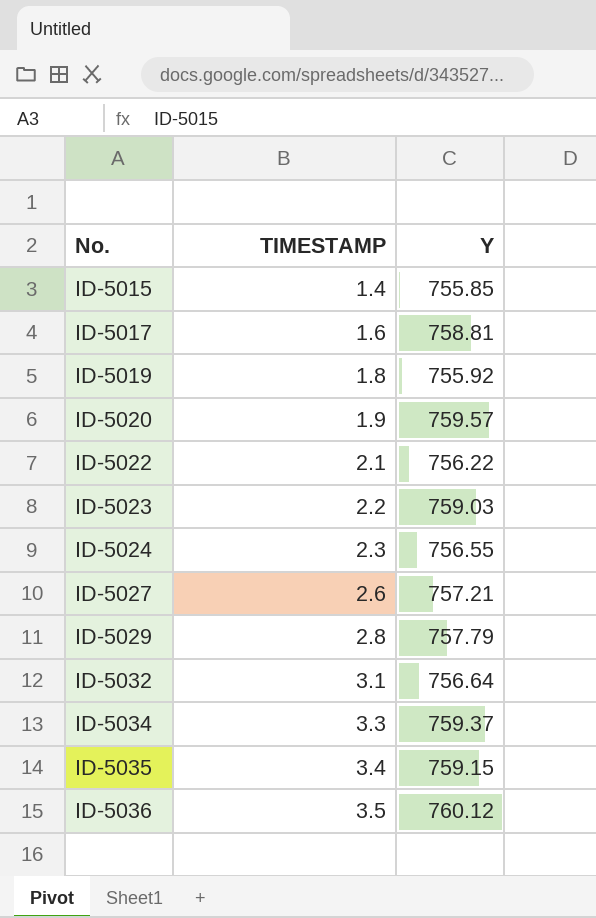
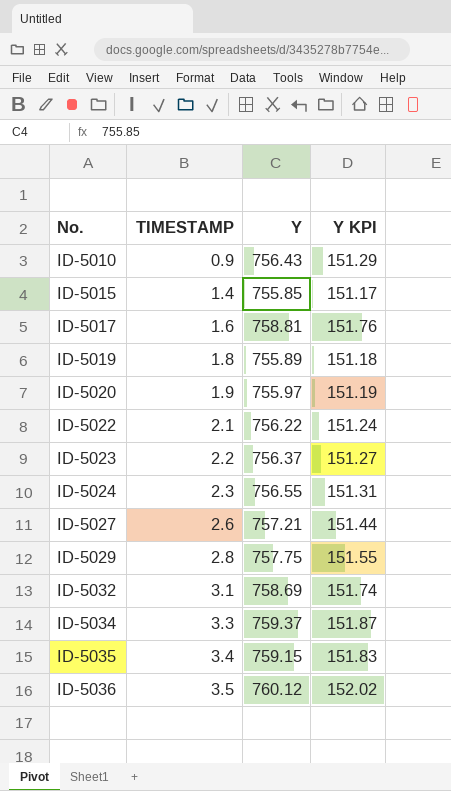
column Y KPI | formula: none -> [Y] * 0.2
row ID-5010: none -> 0.9 | 756.43 | 151.29
ID-5019 | Y: 755.92 -> 755.89
ID-5020 | Y: 759.57 -> 755.97
ID-5023 | Y: 759.03 -> 756.37
ID-5029 | Y: 757.79 -> 757.75
ID-5032 | Y: 756.64 -> 758.69

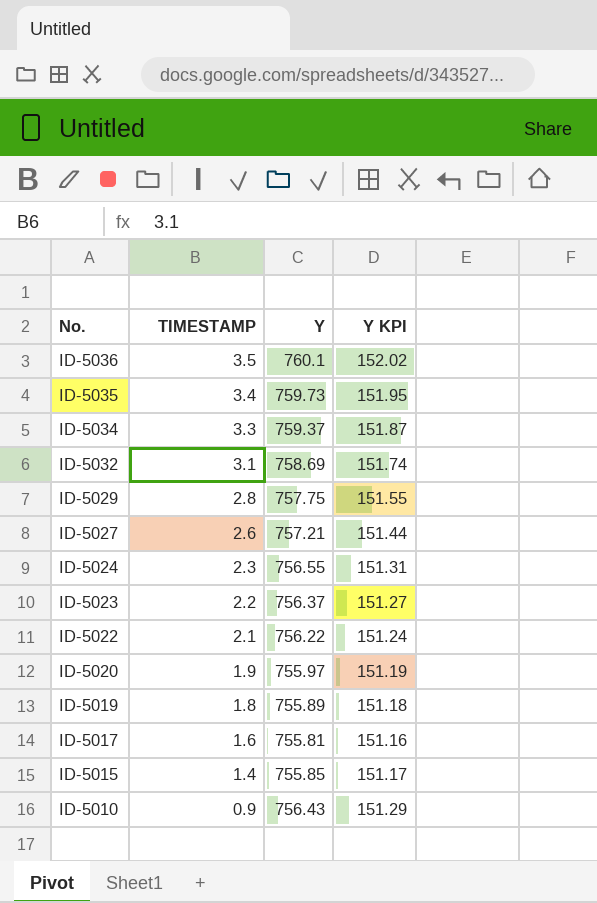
row order: No. ascending -> No. descending
ID-5036 | Y: 760.12 -> 760.1
ID-5035 | Y: 759.15 -> 759.73
ID-5035 | Y KPI: 151.83 -> 151.95
ID-5017 | Y: 758.81 -> 755.81
ID-5017 | Y KPI: 151.76 -> 151.16

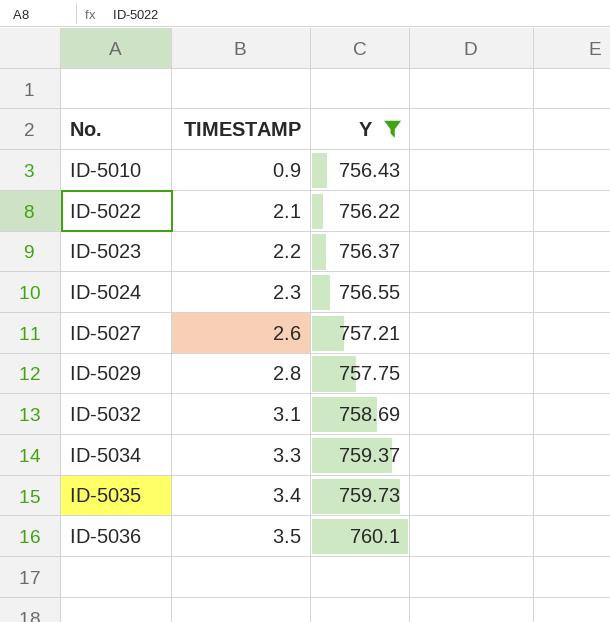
filter: none -> Y >= 756.22
row order: No. descending -> No. ascending
column Y KPI | formula: [Y] * 0.2 -> none

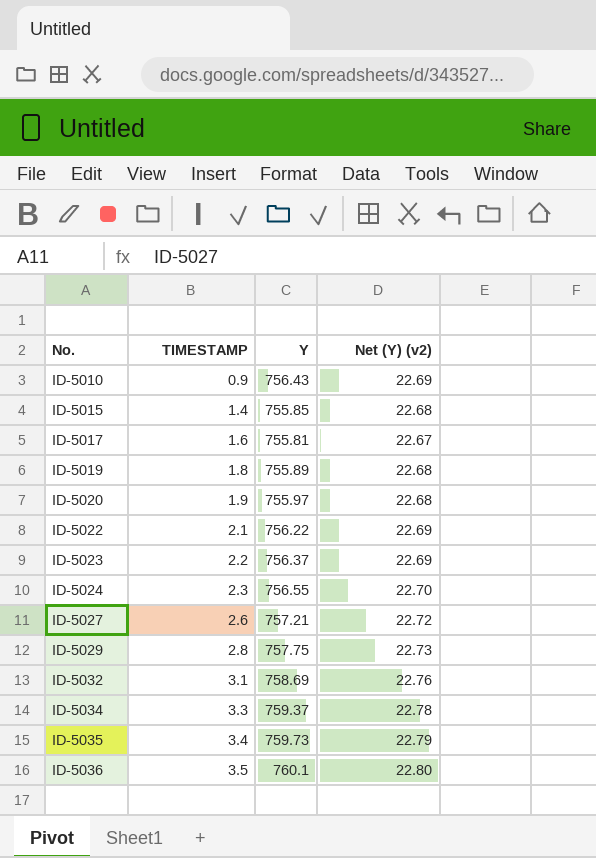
filter: Y >= 756.22 -> none
column Net (Y) (v2) | formula: none -> [Y] * 0.03

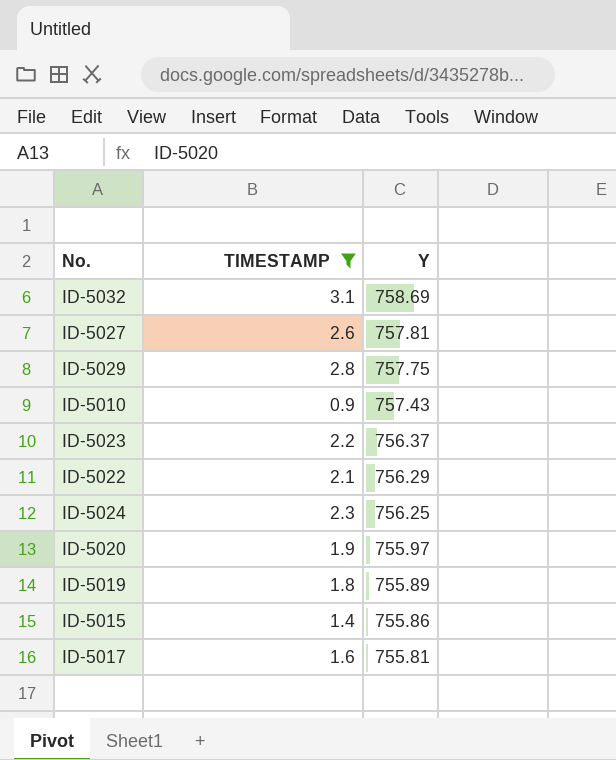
filter: none -> TIMESTAMP <= 3.1
row order: No. ascending -> Y descending
column Net (Y) (v2) | formula: [Y] * 0.03 -> none
ID-5027 | Y: 757.21 -> 757.81
ID-5010 | Y: 756.43 -> 757.43
ID-5022 | Y: 756.22 -> 756.29
ID-5024 | Y: 756.55 -> 756.25
ID-5015 | Y: 755.85 -> 755.86

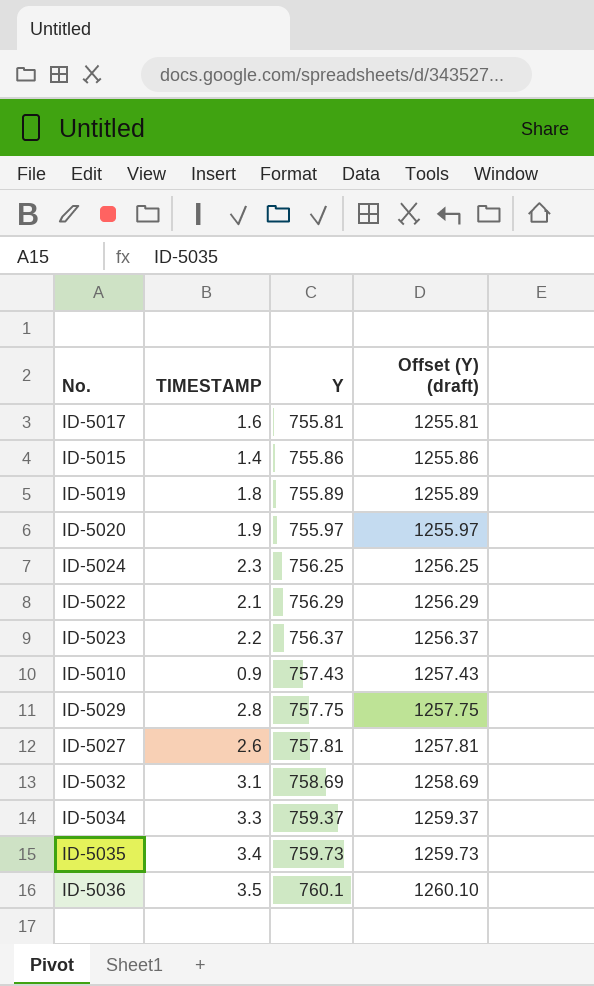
filter: TIMESTAMP <= 3.1 -> none
row order: Y descending -> Y ascending
column Offset (Y) (draft) | formula: none -> [Y] + 500

